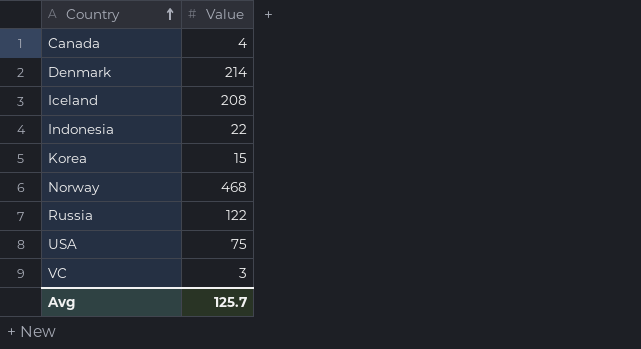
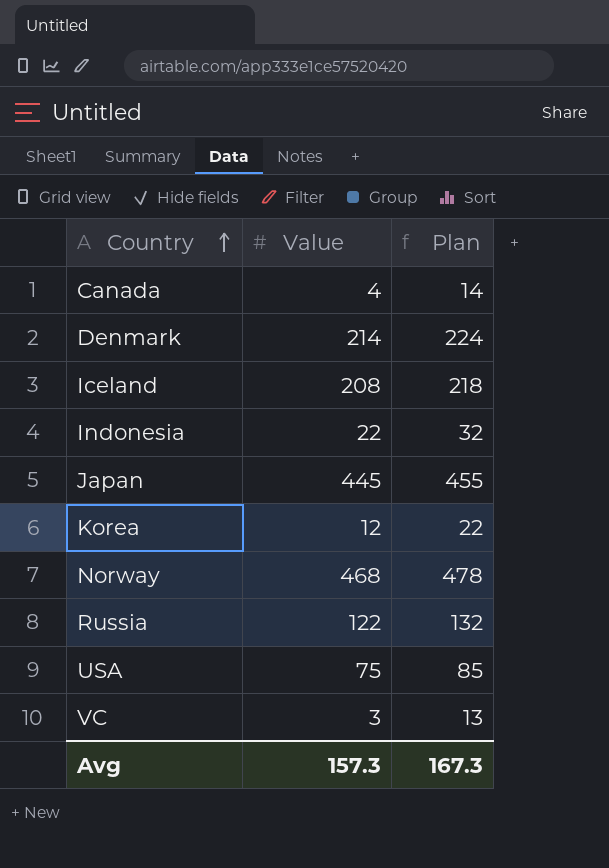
column Plan | formula: none -> [Value] + 10
row Japan: none -> 445 | 455
Korea | Value: 15 -> 12
Avg | Value: 125.7 -> 157.3

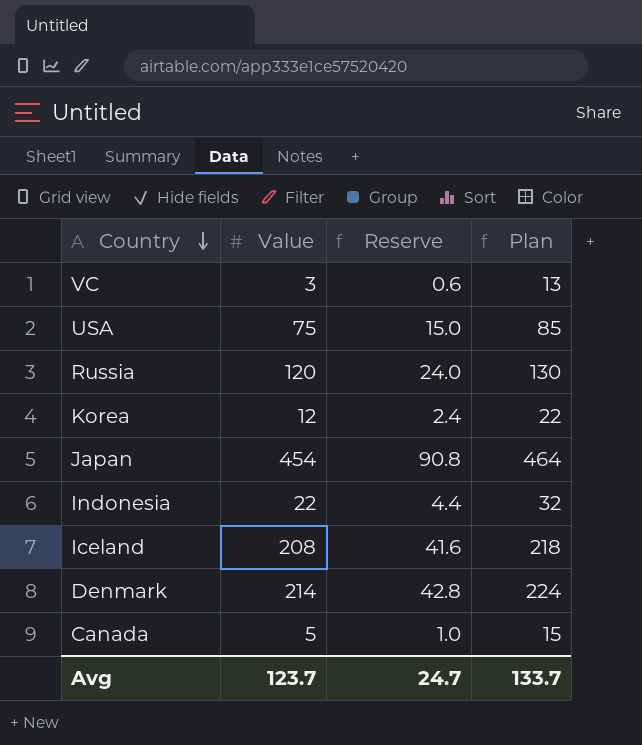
row order: Country ascending -> Country descending
column Reserve | formula: none -> [Value] * 0.2
row Norway: 468 | 478 -> none
Russia | Value: 122 -> 120
Russia | Plan: 132 -> 130
Japan | Value: 445 -> 454
Japan | Plan: 455 -> 464
Canada | Value: 4 -> 5
Canada | Plan: 14 -> 15
Avg | Value: 157.3 -> 123.7
Avg | Plan: 167.3 -> 133.7

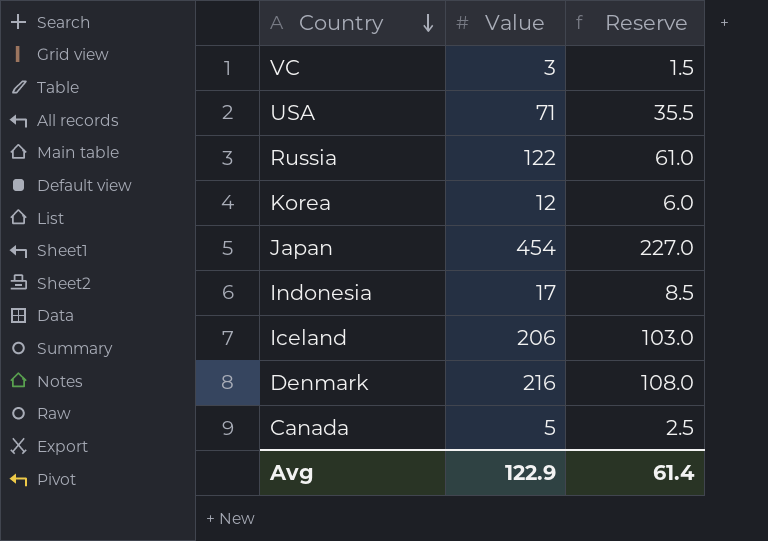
column Plan | formula: [Value] + 10 -> none
column Reserve | formula: [Value] * 0.2 -> [Value] * 0.5
USA | Value: 75 -> 71
Russia | Value: 120 -> 122
Indonesia | Value: 22 -> 17
Iceland | Value: 208 -> 206
Denmark | Value: 214 -> 216
Avg | Value: 123.7 -> 122.9
Avg | Reserve: 24.7 -> 61.4

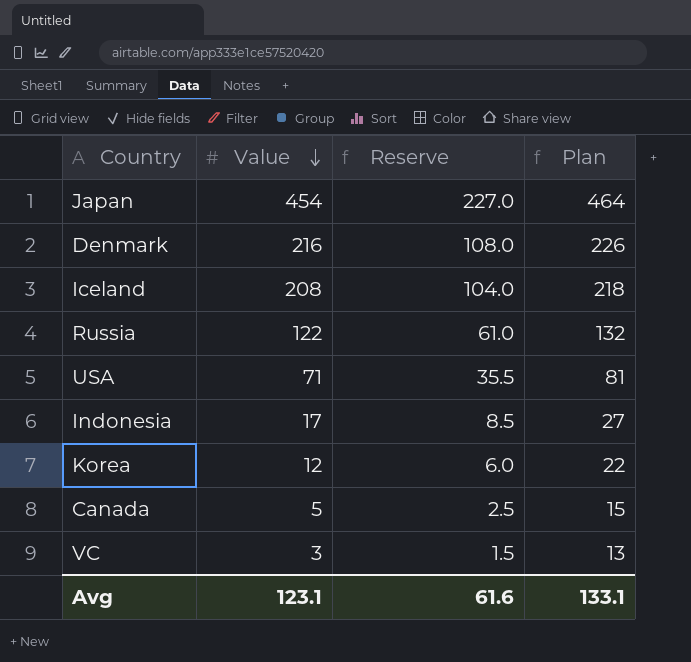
row order: Country descending -> Value descending
column Plan | formula: none -> [Value] + 10
Iceland | Value: 206 -> 208
Iceland | Reserve: 103.0 -> 104.0
Avg | Value: 122.9 -> 123.1
Avg | Reserve: 61.4 -> 61.6

